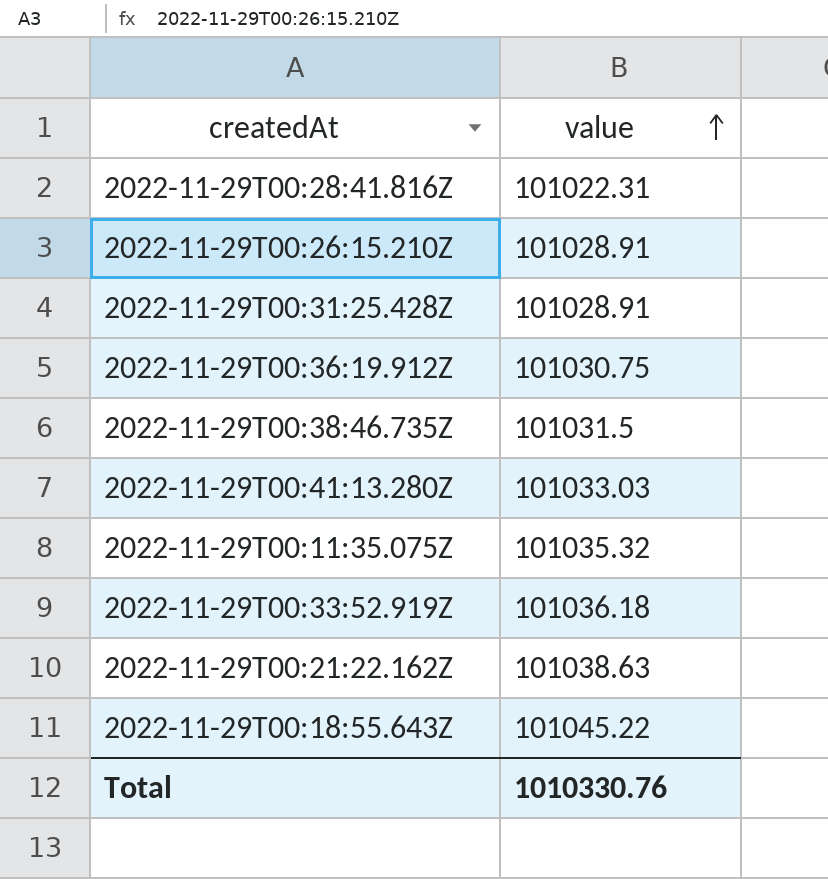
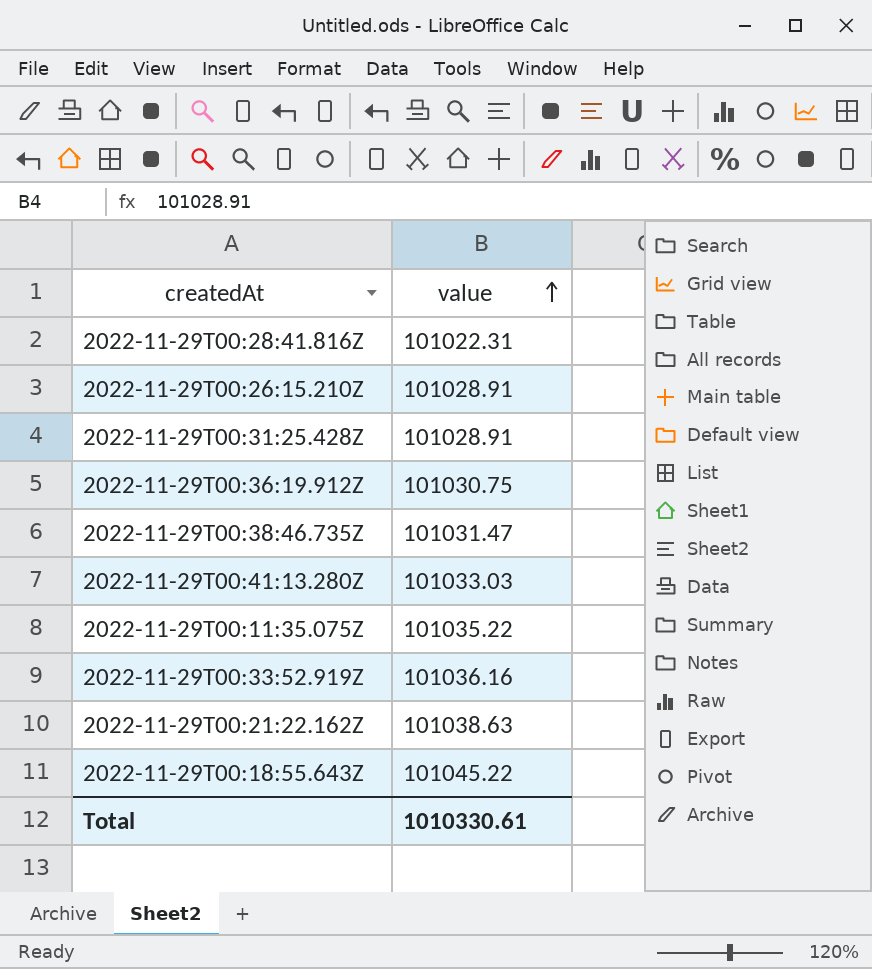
2022-11-29T00:38:46.735Z | value: 101031.5 -> 101031.47
2022-11-29T00:11:35.075Z | value: 101035.32 -> 101035.22
2022-11-29T00:33:52.919Z | value: 101036.18 -> 101036.16
Total | value: 1010330.76 -> 1010330.61

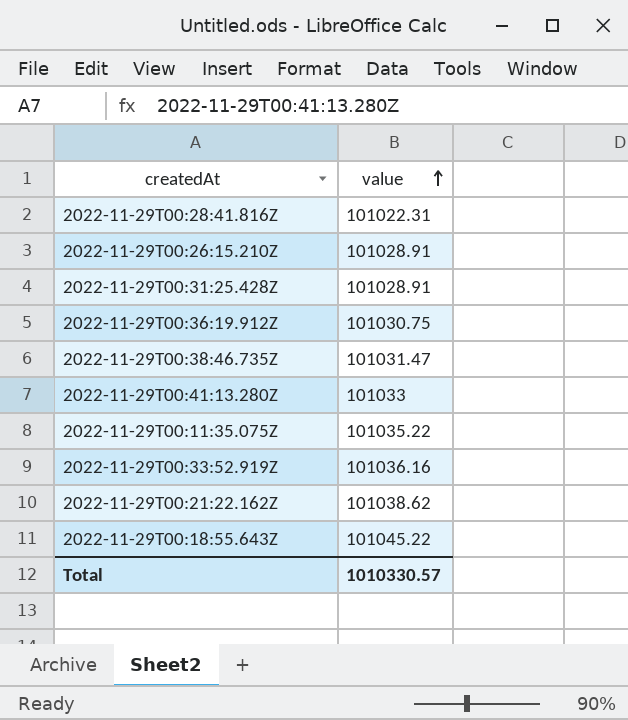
2022-11-29T00:41:13.280Z | value: 101033.03 -> 101033
2022-11-29T00:21:22.162Z | value: 101038.63 -> 101038.62
Total | value: 1010330.61 -> 1010330.57

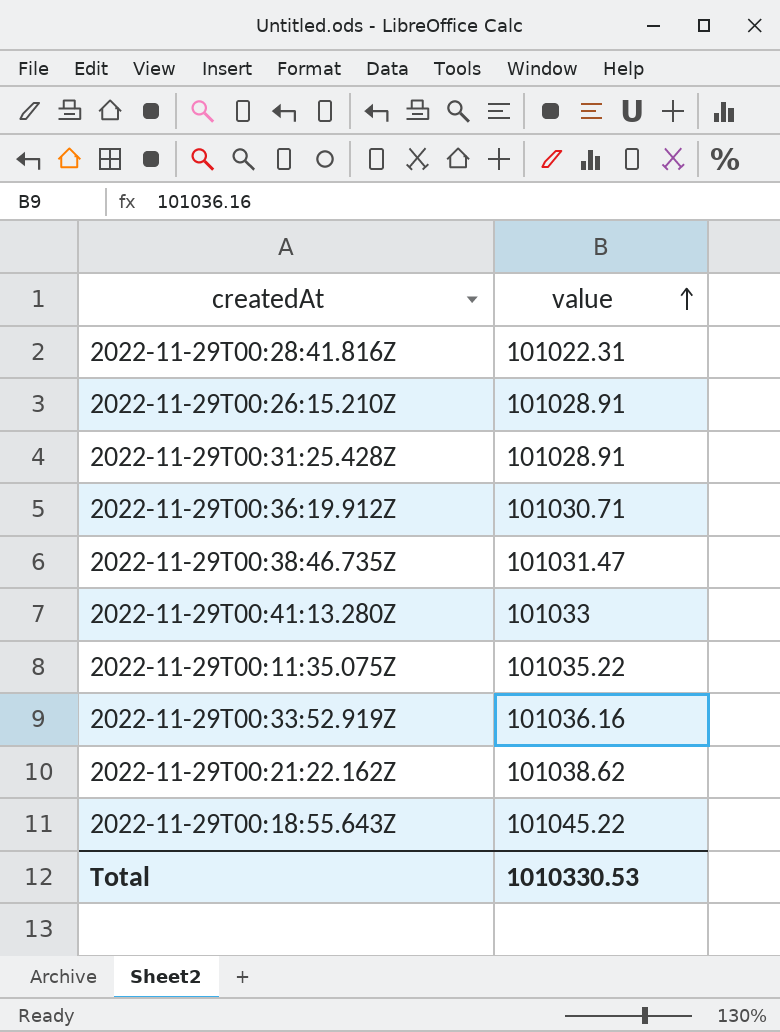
2022-11-29T00:36:19.912Z | value: 101030.75 -> 101030.71
Total | value: 1010330.57 -> 1010330.53

